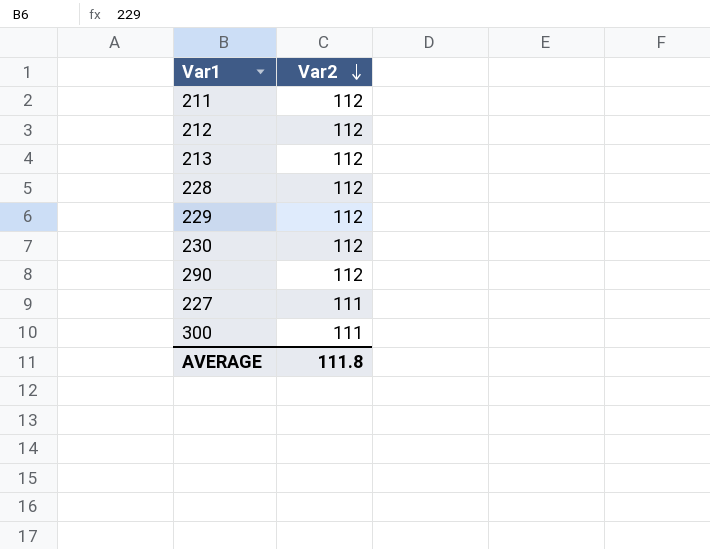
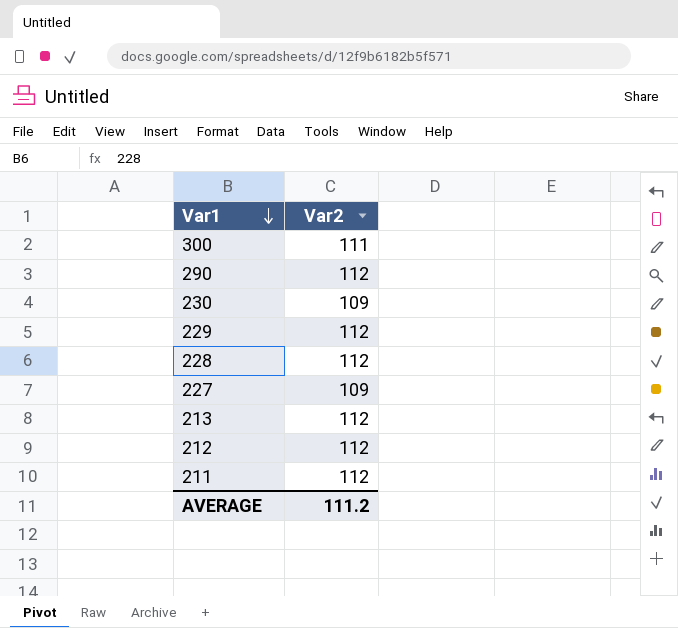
row order: Var2 descending -> Var1 descending
230 | Var2: 112 -> 109
227 | Var2: 111 -> 109
AVERAGE | Var2: 111.8 -> 111.2

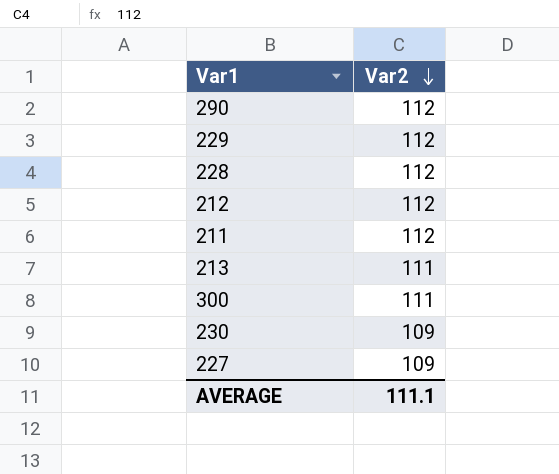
row order: Var1 descending -> Var2 descending
213 | Var2: 112 -> 111
AVERAGE | Var2: 111.2 -> 111.1

